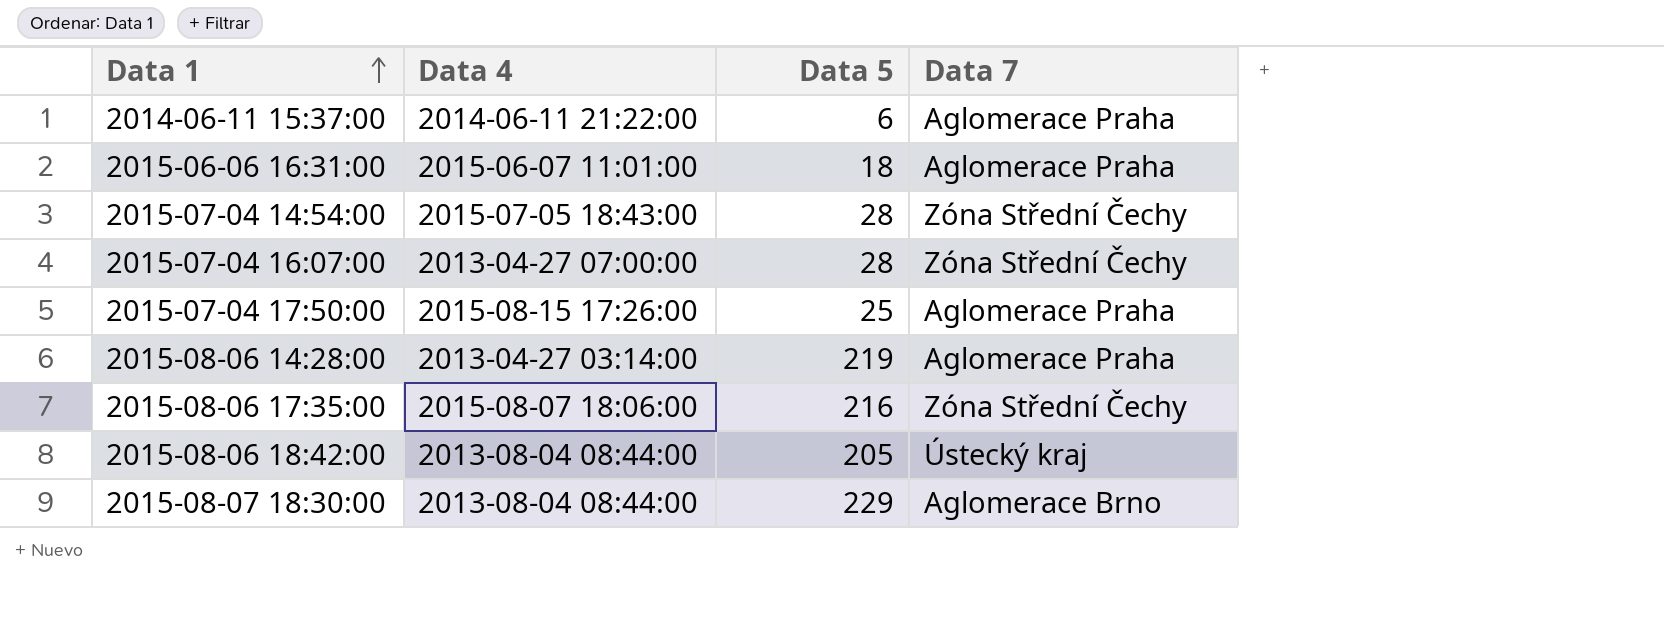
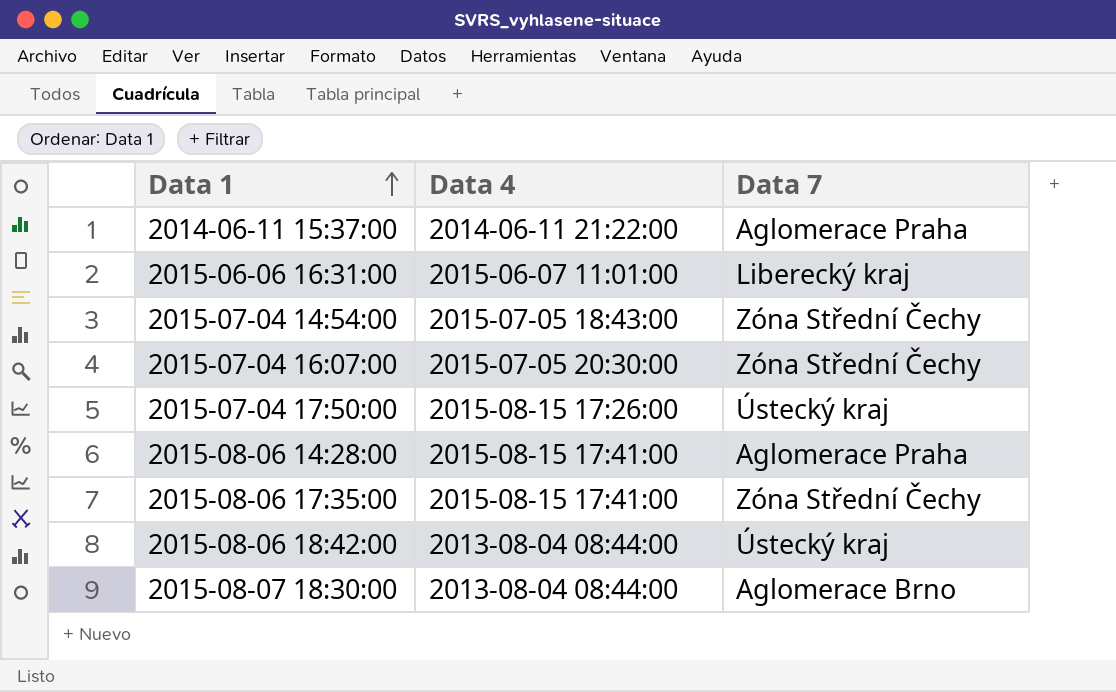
column Data 5 | position: 3 -> none
2015-06-06 16:31:00 | Data 7: Aglomerace Praha -> Liberecký kraj
2015-07-04 16:07:00 | Data 4: 2013-04-27 07:00:00 -> 2015-07-05 20:30:00
2015-07-04 17:50:00 | Data 7: Aglomerace Praha -> Ústecký kraj
2015-08-06 14:28:00 | Data 4: 2013-04-27 03:14:00 -> 2015-08-15 17:41:00
2015-08-06 17:35:00 | Data 4: 2015-08-07 18:06:00 -> 2015-08-15 17:41:00

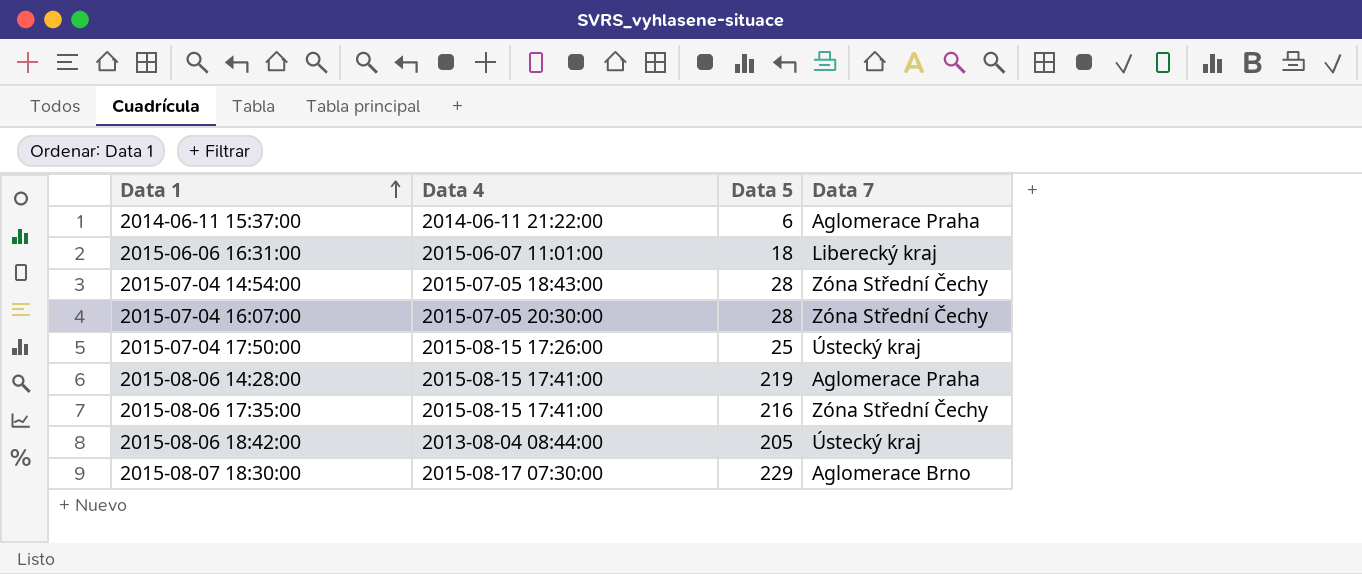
column Data 5 | position: none -> 3
2015-08-07 18:30:00 | Data 4: 2013-08-04 08:44:00 -> 2015-08-17 07:30:00

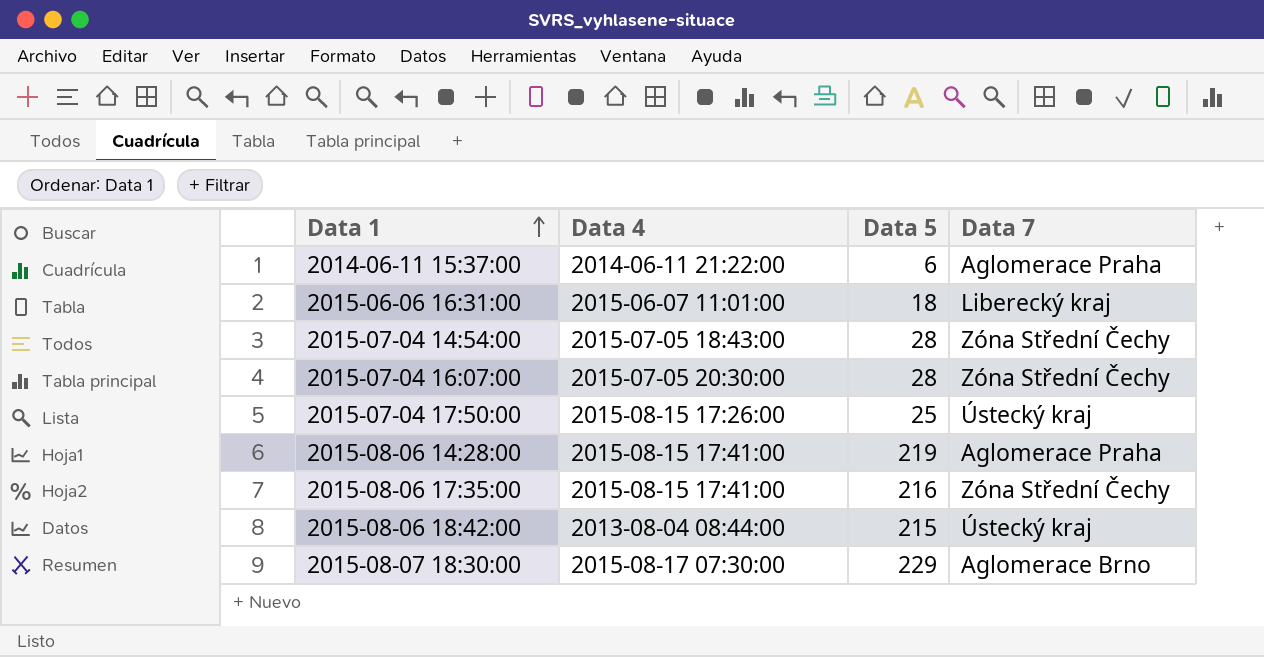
2015-08-06 18:42:00 | Data 5: 205 -> 215

